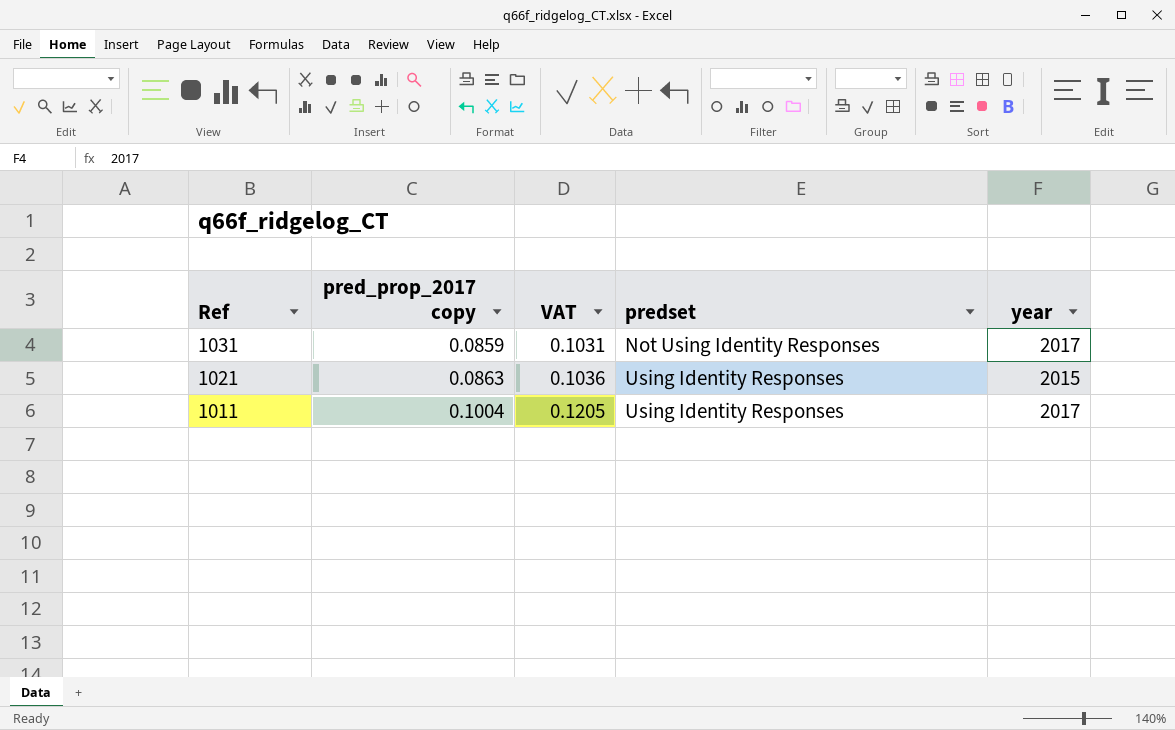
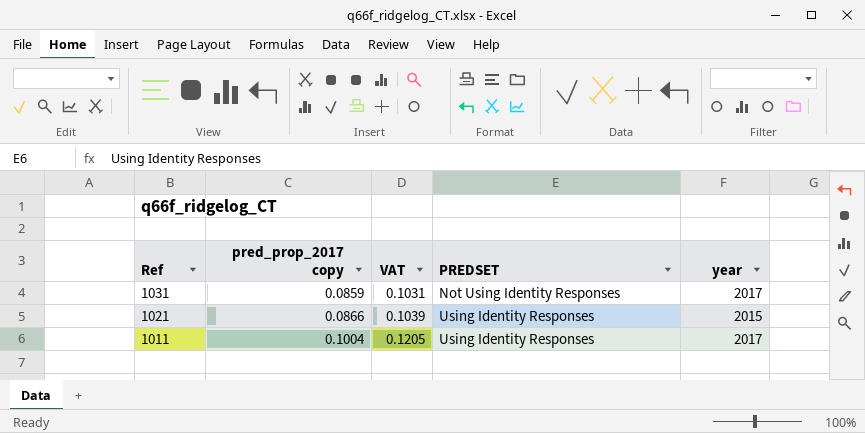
column name: predset -> PREDSET
1021 | pred_prop_2017 copy: 0.0863 -> 0.0866
1021 | VAT: 0.1036 -> 0.1039

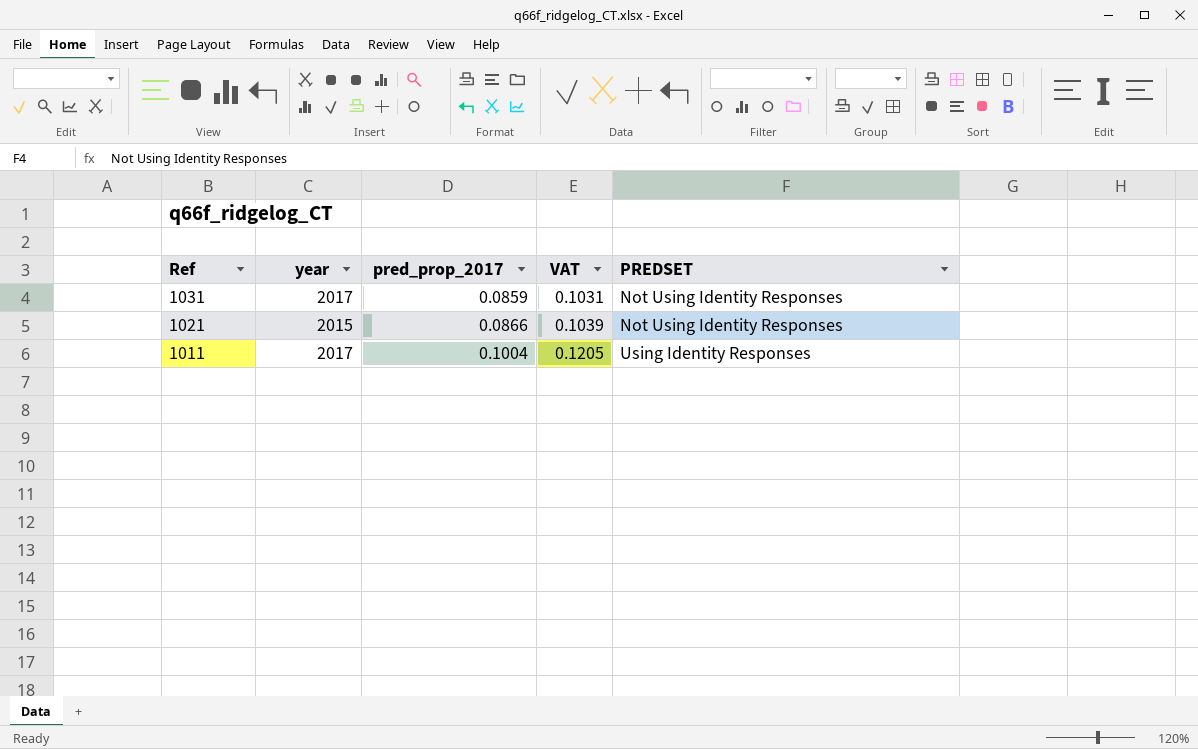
column year | position: 5 -> 2
column name: pred_prop_2017 copy -> pred_prop_2017
1021 | PREDSET: Using Identity Responses -> Not Using Identity Responses

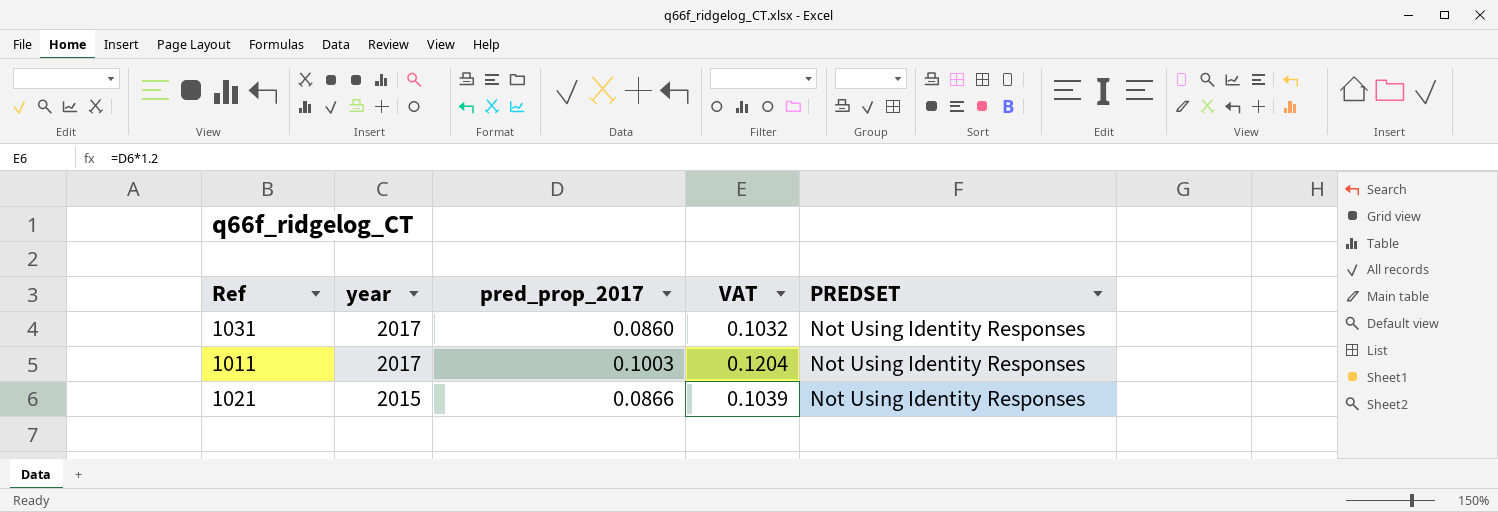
row order: Ref descending -> year descending
1031 | pred_prop_2017: 0.0859 -> 0.0860
1031 | VAT: 0.1031 -> 0.1032
1011 | pred_prop_2017: 0.1004 -> 0.1003
1011 | VAT: 0.1205 -> 0.1204
1011 | PREDSET: Using Identity Responses -> Not Using Identity Responses

